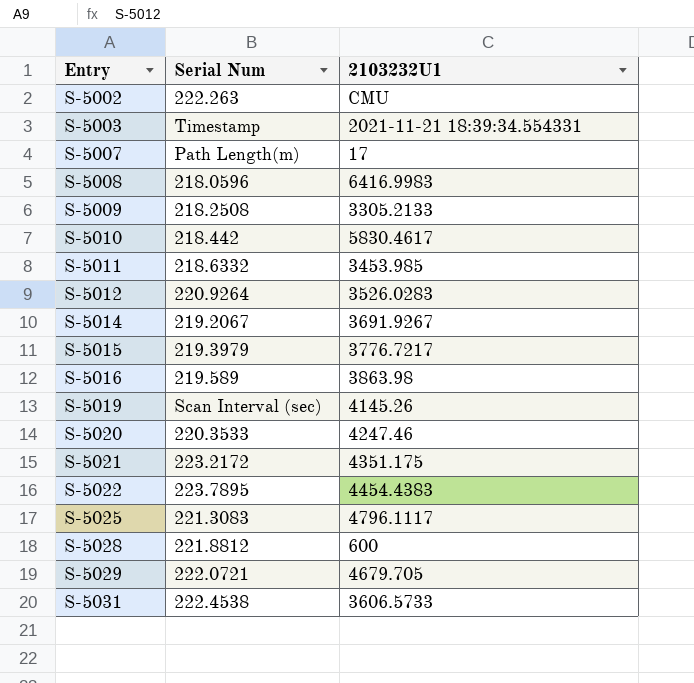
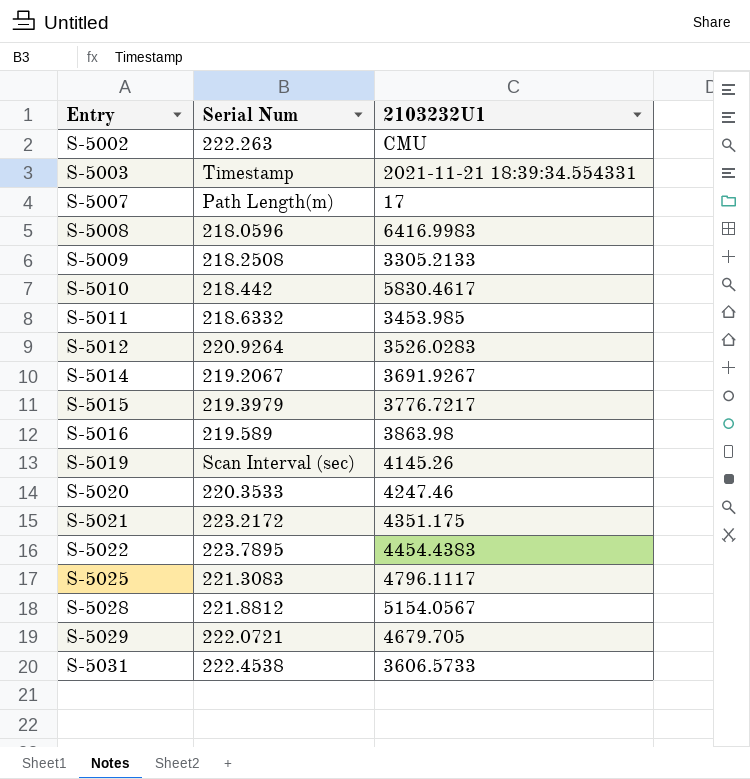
S-5028 | 2103232U1: 600 -> 5154.0567

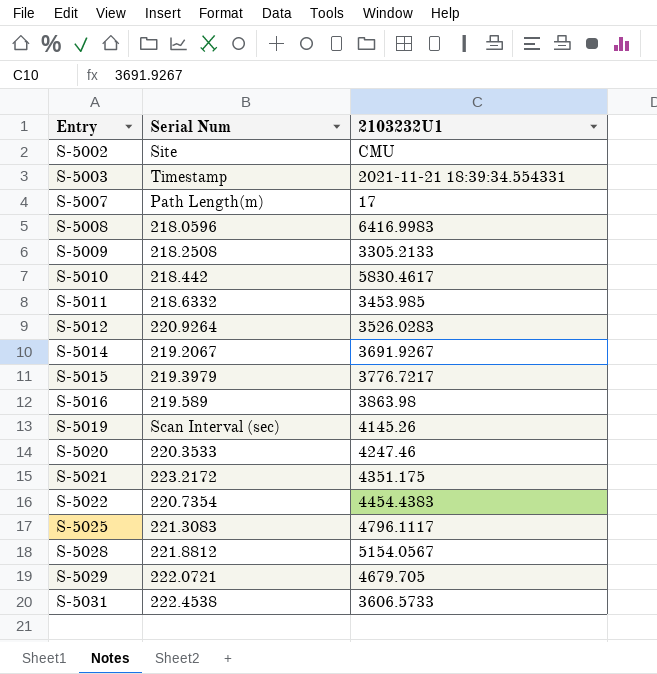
S-5002 | Serial Num: 222.263 -> Site
S-5022 | Serial Num: 223.7895 -> 220.7354

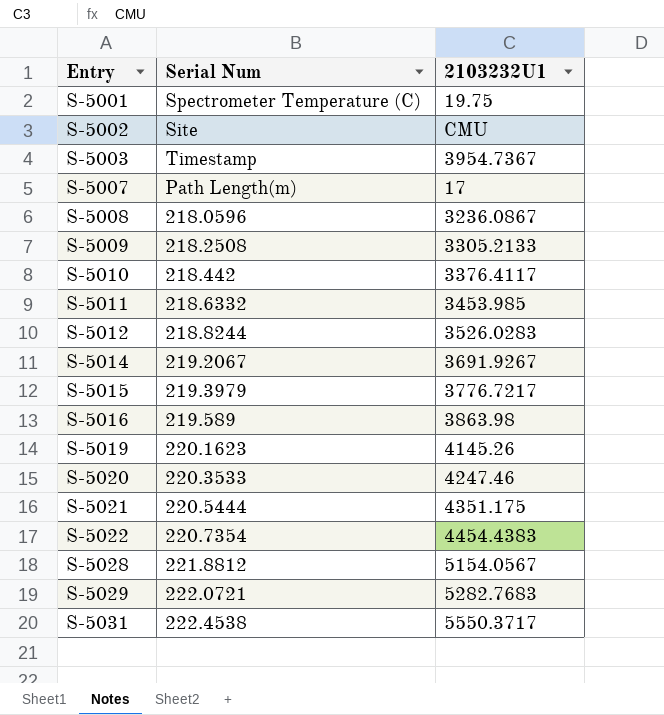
row S-5025: 221.3083 | 4796.1117 -> none
row S-5001: none -> Spectrometer Temperature (C) | 19.75
S-5003 | 2103232U1: 2021-11-21 18:39:34.554331 -> 3954.7367
S-5008 | 2103232U1: 6416.9983 -> 3236.0867
S-5010 | 2103232U1: 5830.4617 -> 3376.4117
S-5012 | Serial Num: 220.9264 -> 218.8244
S-5019 | Serial Num: Scan Interval (sec) -> 220.1623
S-5021 | Serial Num: 223.2172 -> 220.5444
S-5029 | 2103232U1: 4679.705 -> 5282.7683
S-5031 | 2103232U1: 3606.5733 -> 5550.3717

